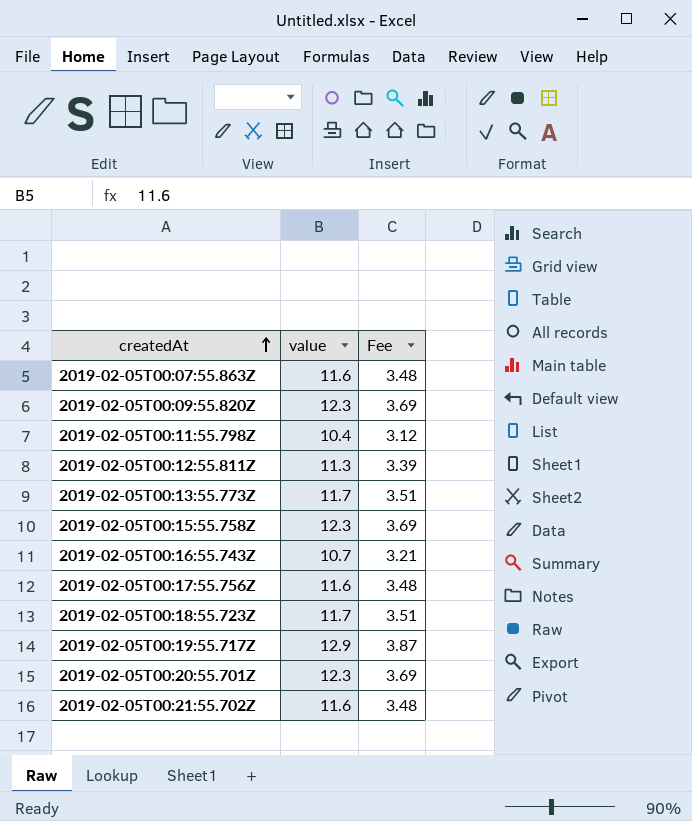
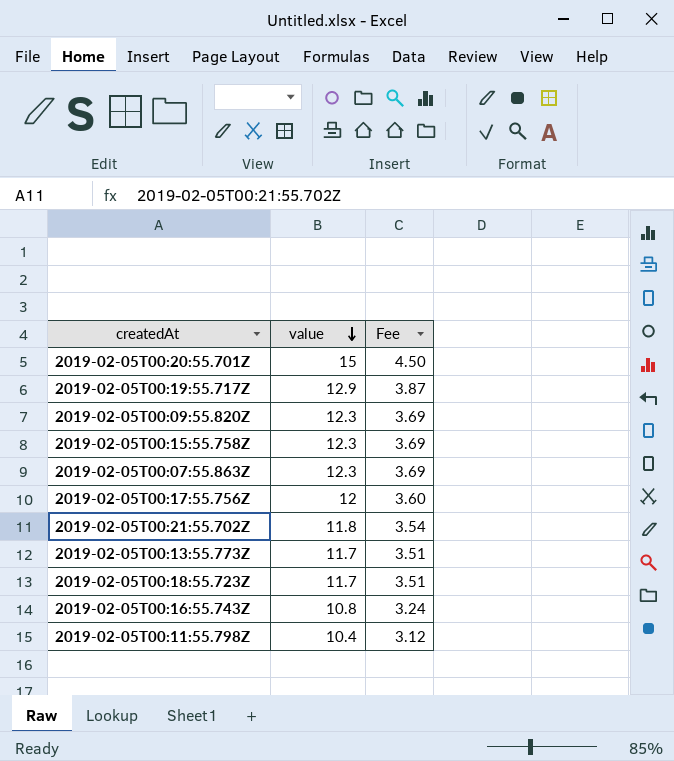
row order: createdAt ascending -> value descending
row 2019-02-05T00:12:55.811Z: 11.3 | 3.39 -> none
2019-02-05T00:20:55.701Z | value: 12.3 -> 15
2019-02-05T00:20:55.701Z | Fee: 3.69 -> 4.50
2019-02-05T00:07:55.863Z | value: 11.6 -> 12.3
2019-02-05T00:07:55.863Z | Fee: 3.48 -> 3.69
2019-02-05T00:17:55.756Z | value: 11.6 -> 12
2019-02-05T00:17:55.756Z | Fee: 3.48 -> 3.60
2019-02-05T00:21:55.702Z | value: 11.6 -> 11.8
2019-02-05T00:21:55.702Z | Fee: 3.48 -> 3.54
2019-02-05T00:16:55.743Z | value: 10.7 -> 10.8
2019-02-05T00:16:55.743Z | Fee: 3.21 -> 3.24

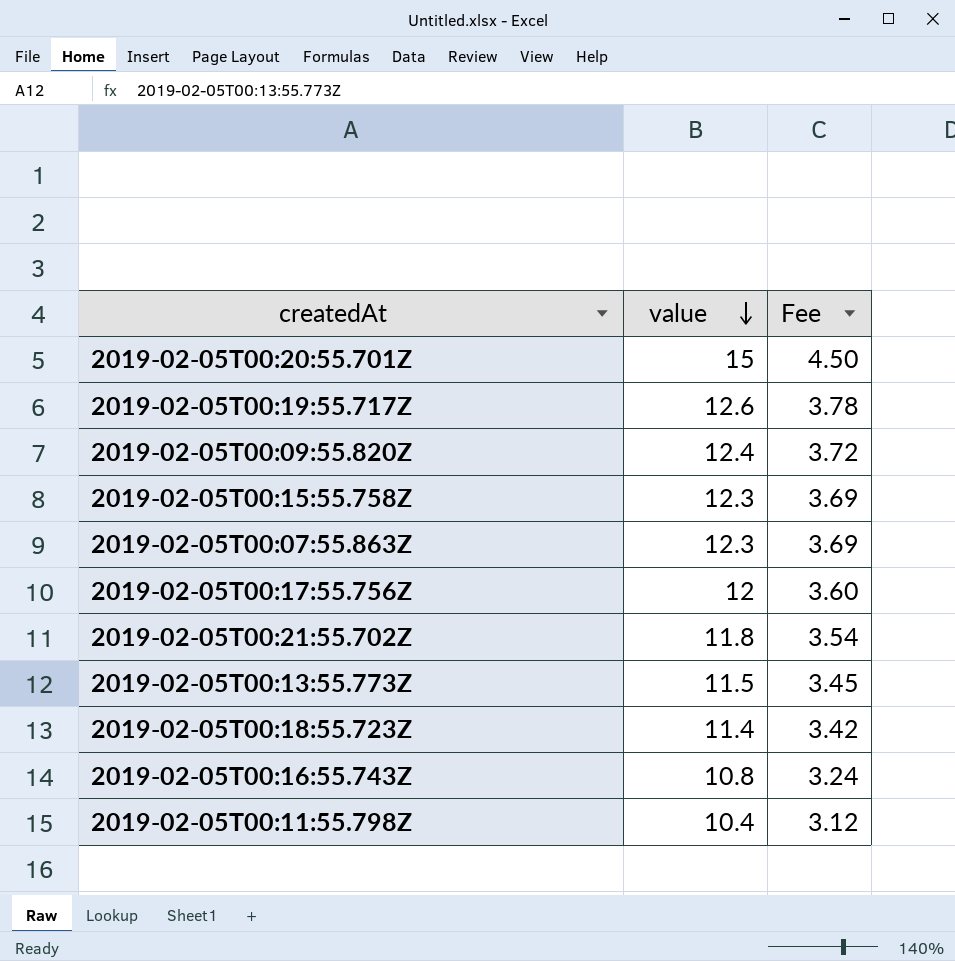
2019-02-05T00:19:55.717Z | value: 12.9 -> 12.6
2019-02-05T00:19:55.717Z | Fee: 3.87 -> 3.78
2019-02-05T00:09:55.820Z | value: 12.3 -> 12.4
2019-02-05T00:09:55.820Z | Fee: 3.69 -> 3.72
2019-02-05T00:13:55.773Z | value: 11.7 -> 11.5
2019-02-05T00:13:55.773Z | Fee: 3.51 -> 3.45
2019-02-05T00:18:55.723Z | value: 11.7 -> 11.4
2019-02-05T00:18:55.723Z | Fee: 3.51 -> 3.42

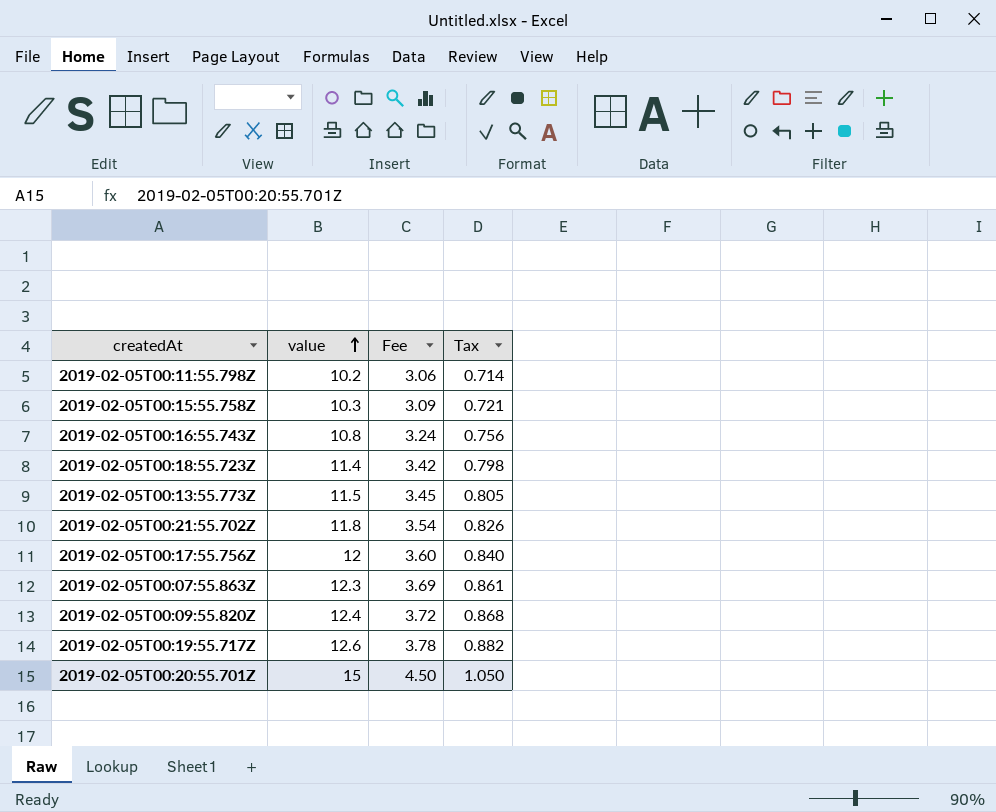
row order: value descending -> value ascending
column Tax | formula: none -> [value] * 0.07
2019-02-05T00:11:55.798Z | value: 10.4 -> 10.2
2019-02-05T00:11:55.798Z | Fee: 3.12 -> 3.06
2019-02-05T00:15:55.758Z | value: 12.3 -> 10.3
2019-02-05T00:15:55.758Z | Fee: 3.69 -> 3.09

